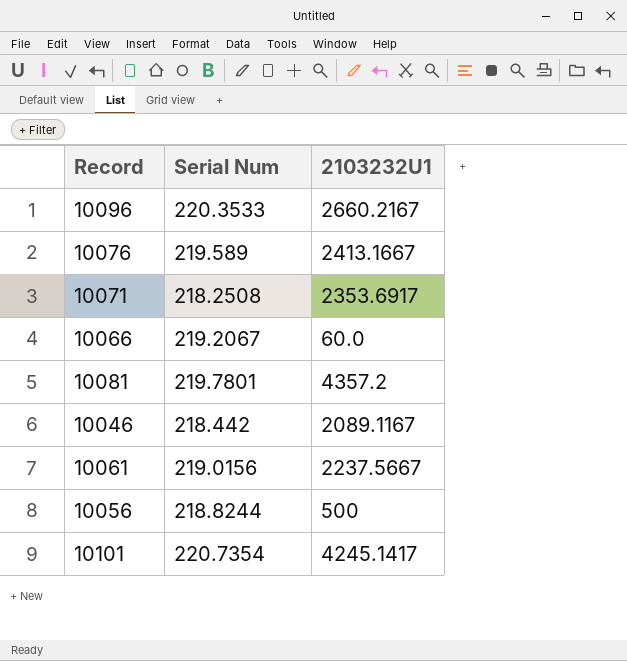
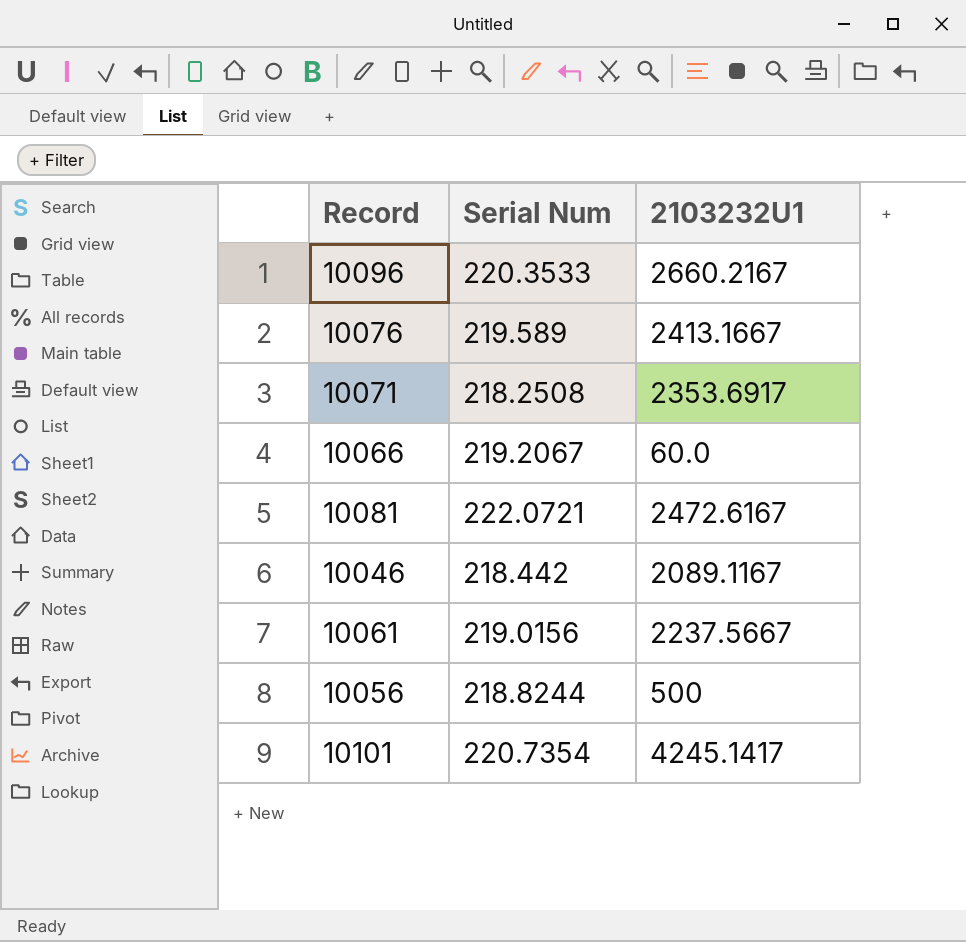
10081 | Serial Num: 219.7801 -> 222.0721
10081 | 2103232U1: 4357.2 -> 2472.6167

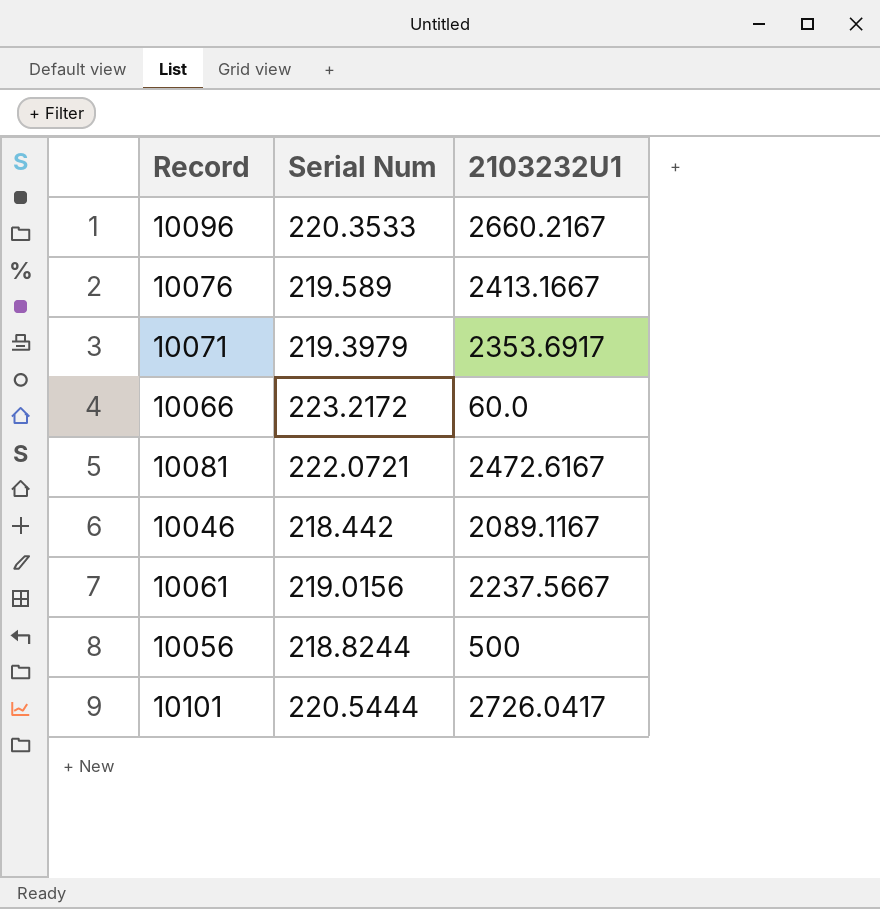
10071 | Serial Num: 218.2508 -> 219.3979
10066 | Serial Num: 219.2067 -> 223.2172
10101 | Serial Num: 220.7354 -> 220.5444
10101 | 2103232U1: 4245.1417 -> 2726.0417

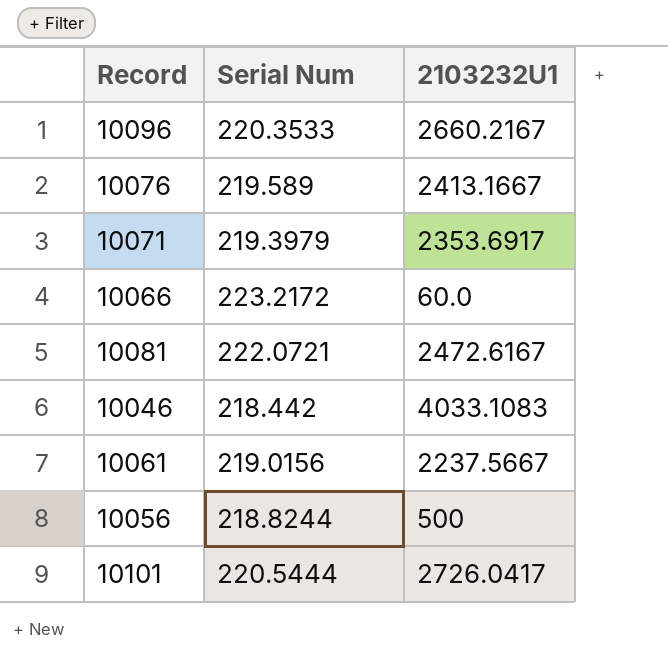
10046 | 2103232U1: 2089.1167 -> 4033.1083

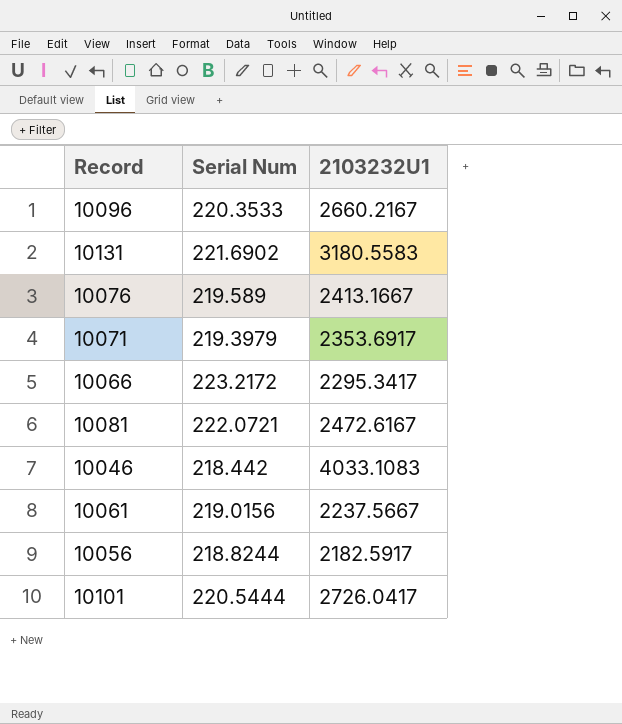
row 10131: none -> 221.6902 | 3180.5583
10066 | 2103232U1: 60.0 -> 2295.3417
10056 | 2103232U1: 500 -> 2182.5917

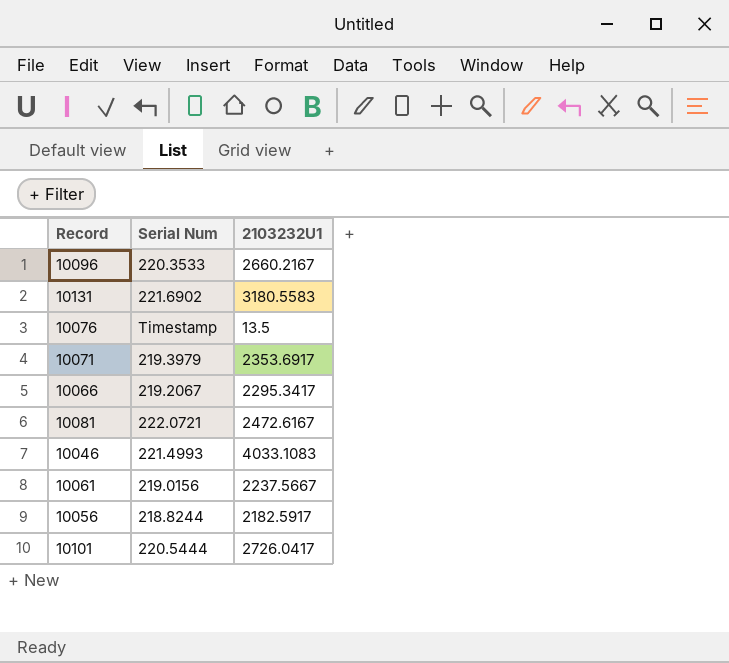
10076 | Serial Num: 219.589 -> Timestamp
10076 | 2103232U1: 2413.1667 -> 13.5
10066 | Serial Num: 223.2172 -> 219.2067
10046 | Serial Num: 218.442 -> 221.4993

